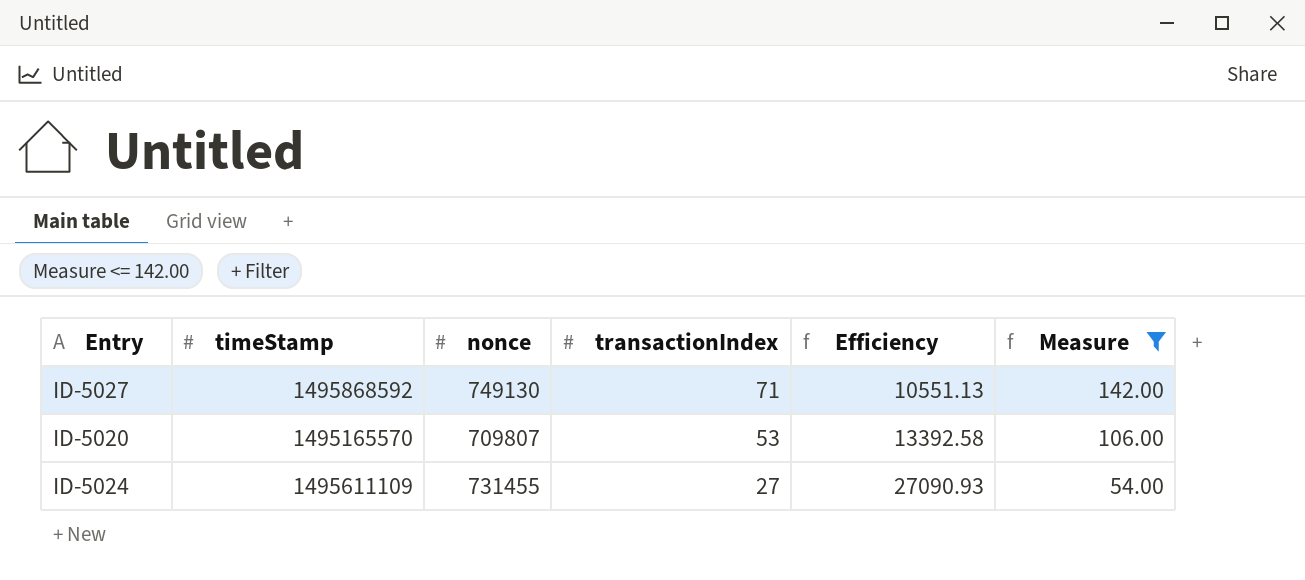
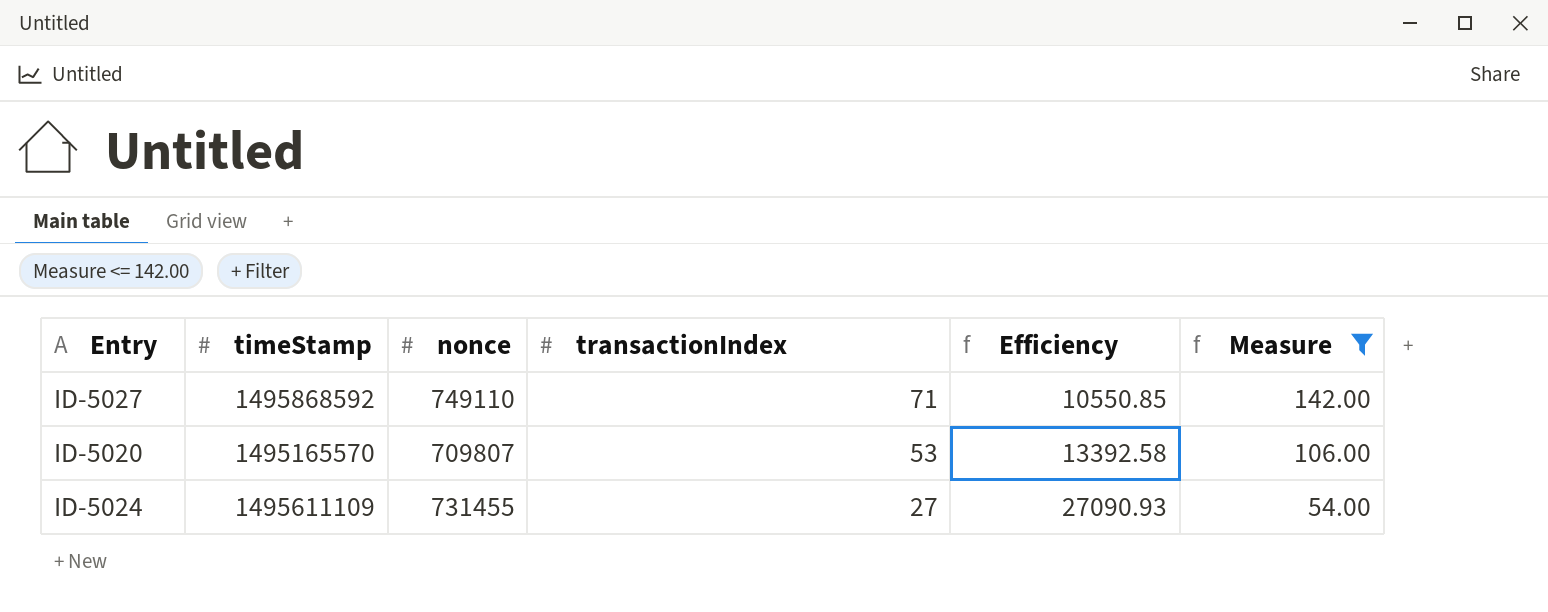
ID-5027 | nonce: 749130 -> 749110
ID-5027 | Efficiency: 10551.13 -> 10550.85

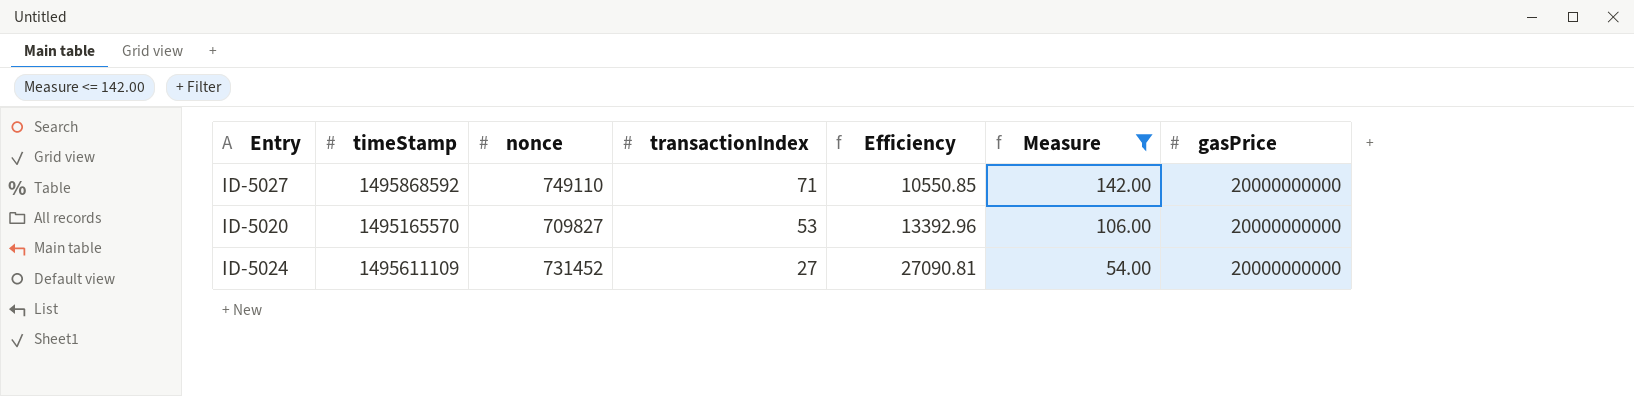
column gasPrice | position: none -> 7
ID-5020 | nonce: 709807 -> 709827
ID-5020 | Efficiency: 13392.58 -> 13392.96
ID-5024 | nonce: 731455 -> 731452
ID-5024 | Efficiency: 27090.93 -> 27090.81

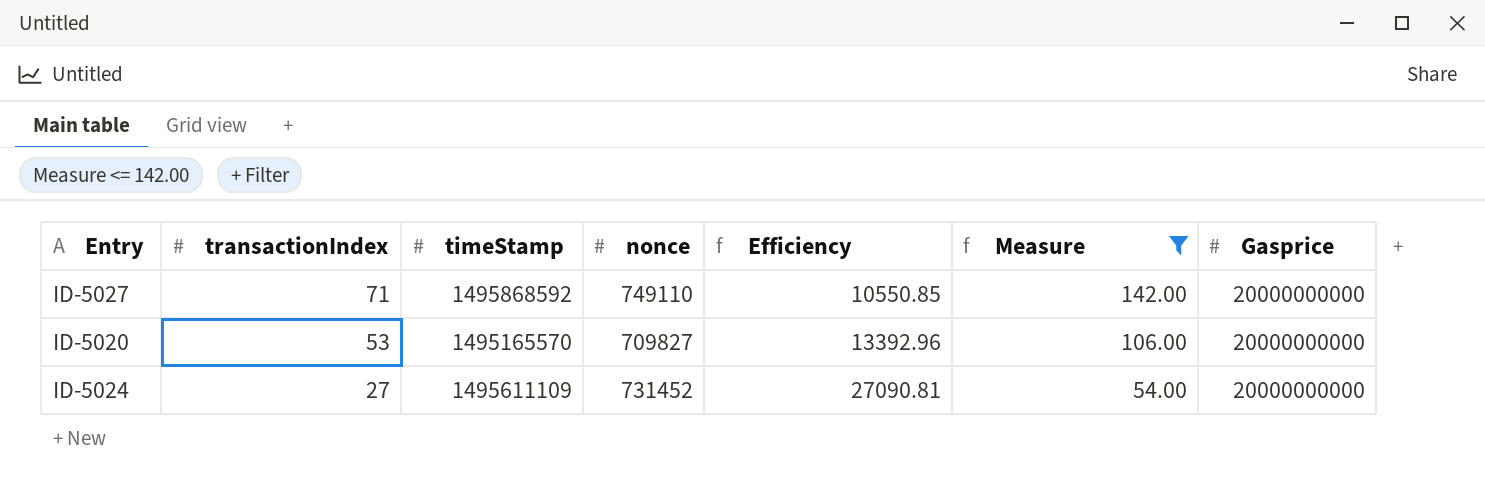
column transactionIndex | position: 4 -> 2
column name: gasPrice -> Gasprice

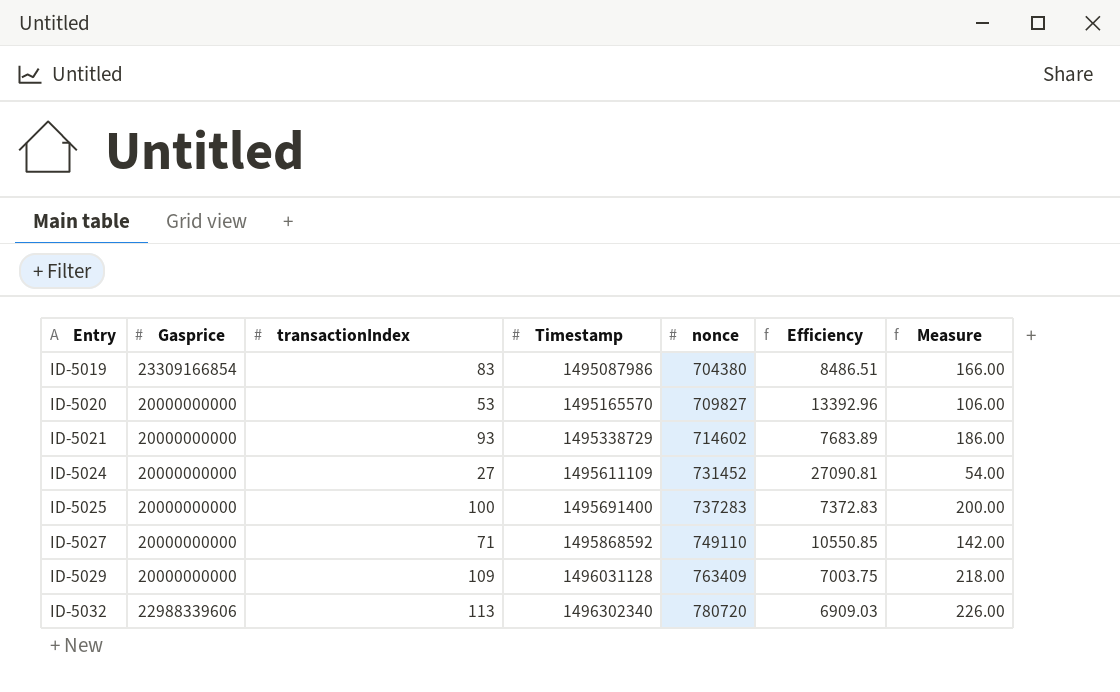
filter: Measure <= 142.00 -> none
row order: transactionIndex descending -> Entry ascending
column Gasprice | position: 7 -> 2
column name: timeStamp -> Timestamp

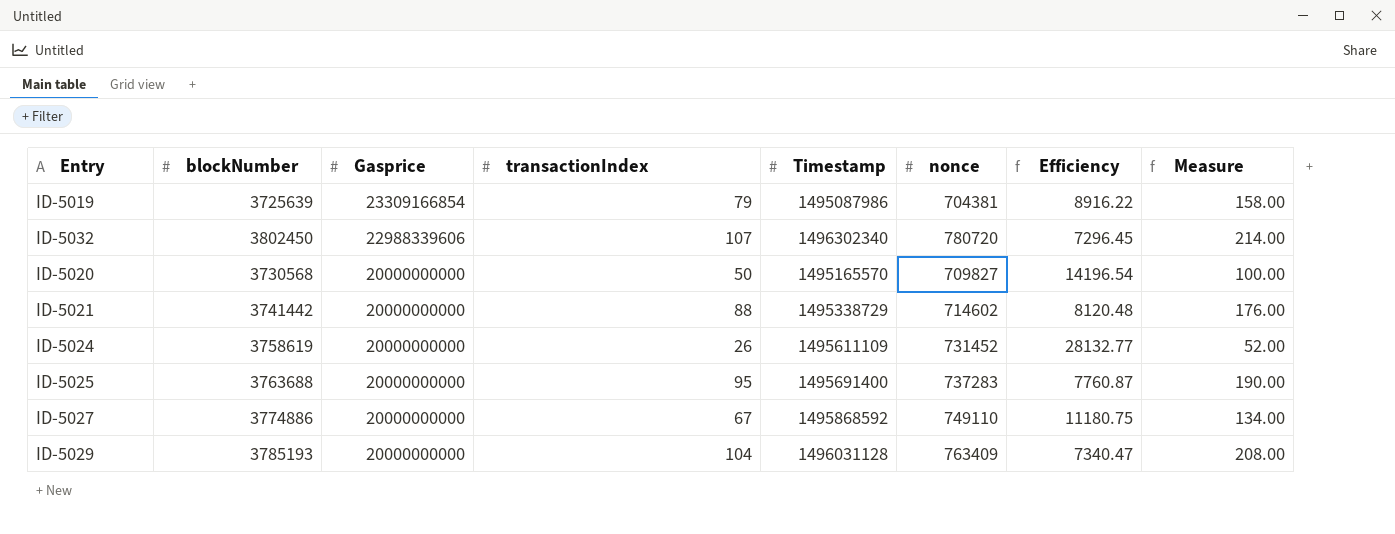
row order: Entry ascending -> Gasprice descending
column blockNumber | position: none -> 2
ID-5019 | transactionIndex: 83 -> 79
ID-5019 | nonce: 704380 -> 704381
ID-5019 | Efficiency: 8486.51 -> 8916.22
ID-5019 | Measure: 166.00 -> 158.00
ID-5032 | transactionIndex: 113 -> 107
ID-5032 | Efficiency: 6909.03 -> 7296.45
ID-5032 | Measure: 226.00 -> 214.00
ID-5020 | transactionIndex: 53 -> 50
ID-5020 | Efficiency: 13392.96 -> 14196.54
ID-5020 | Measure: 106.00 -> 100.00
ID-5021 | transactionIndex: 93 -> 88
ID-5021 | Efficiency: 7683.89 -> 8120.48
ID-5021 | Measure: 186.00 -> 176.00
ID-5024 | transactionIndex: 27 -> 26
ID-5024 | Efficiency: 27090.81 -> 28132.77
ID-5024 | Measure: 54.00 -> 52.00
ID-5025 | transactionIndex: 100 -> 95
ID-5025 | Efficiency: 7372.83 -> 7760.87
ID-5025 | Measure: 200.00 -> 190.00
ID-5027 | transactionIndex: 71 -> 67
ID-5027 | Efficiency: 10550.85 -> 11180.75
ID-5027 | Measure: 142.00 -> 134.00
ID-5029 | transactionIndex: 109 -> 104
ID-5029 | Efficiency: 7003.75 -> 7340.47
ID-5029 | Measure: 218.00 -> 208.00

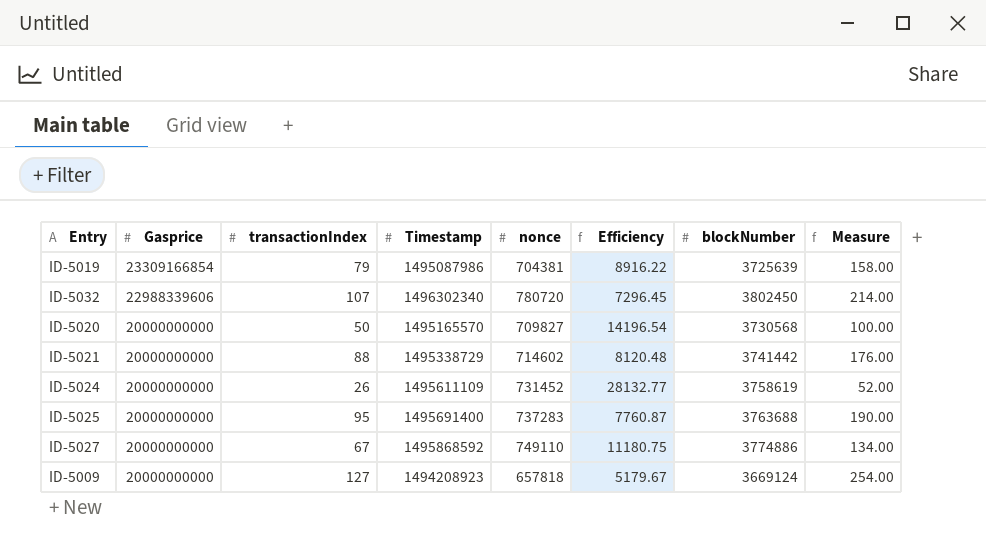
column blockNumber | position: 2 -> 7
row ID-5029: 3785193 | 20000000000 | 104 | 1496031128 | 763409 | 7340.47 | 208.00 -> none
row ID-5009: none -> 20000000000 | 127 | 1494208923 | 657818 | 5179.67 | 3669124 | 254.00

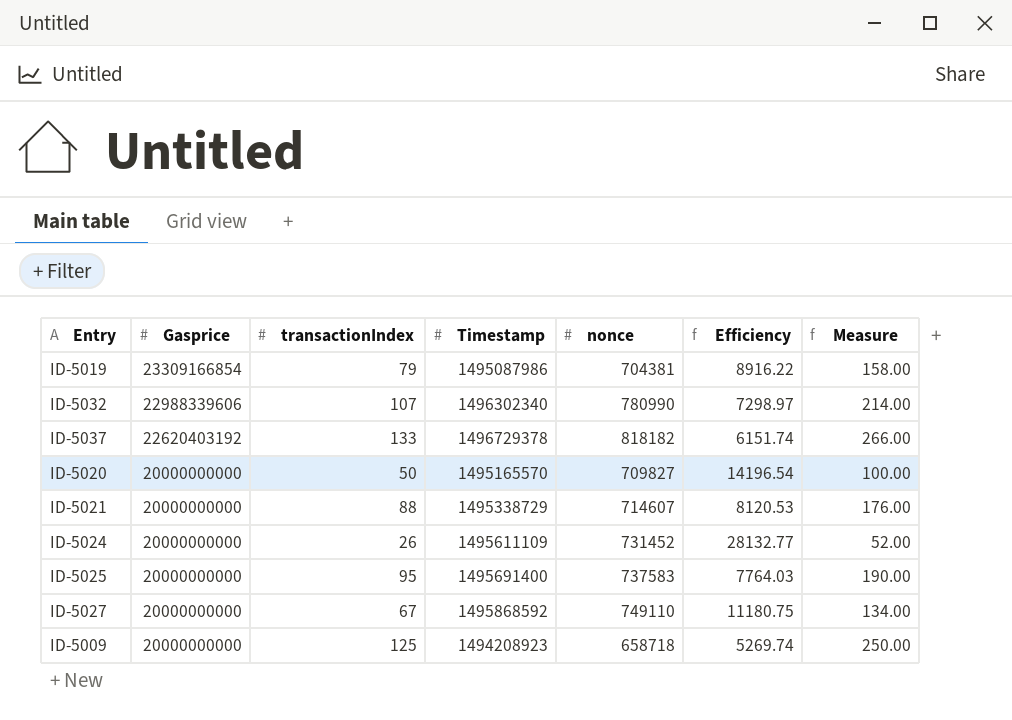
column blockNumber | position: 7 -> none
ID-5032 | nonce: 780720 -> 780990
ID-5032 | Efficiency: 7296.45 -> 7298.97
row ID-5037: none -> 22620403192 | 133 | 1496729378 | 818182 | 6151.74 | 266.00
ID-5021 | nonce: 714602 -> 714607
ID-5021 | Efficiency: 8120.48 -> 8120.53
ID-5025 | nonce: 737283 -> 737583
ID-5025 | Efficiency: 7760.87 -> 7764.03
ID-5009 | transactionIndex: 127 -> 125
ID-5009 | nonce: 657818 -> 658718
ID-5009 | Efficiency: 5179.67 -> 5269.74
ID-5009 | Measure: 254.00 -> 250.00

